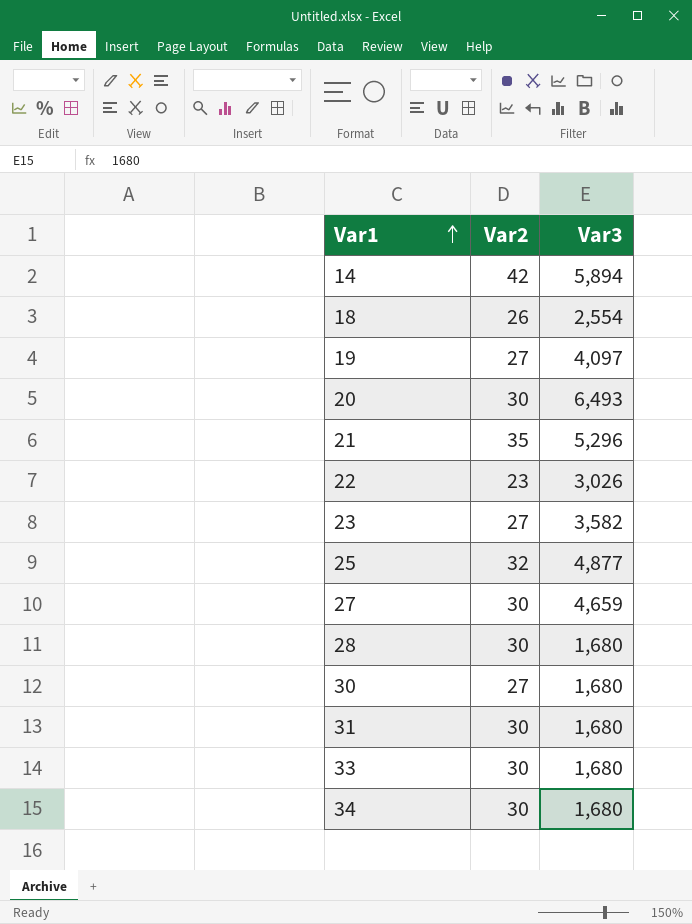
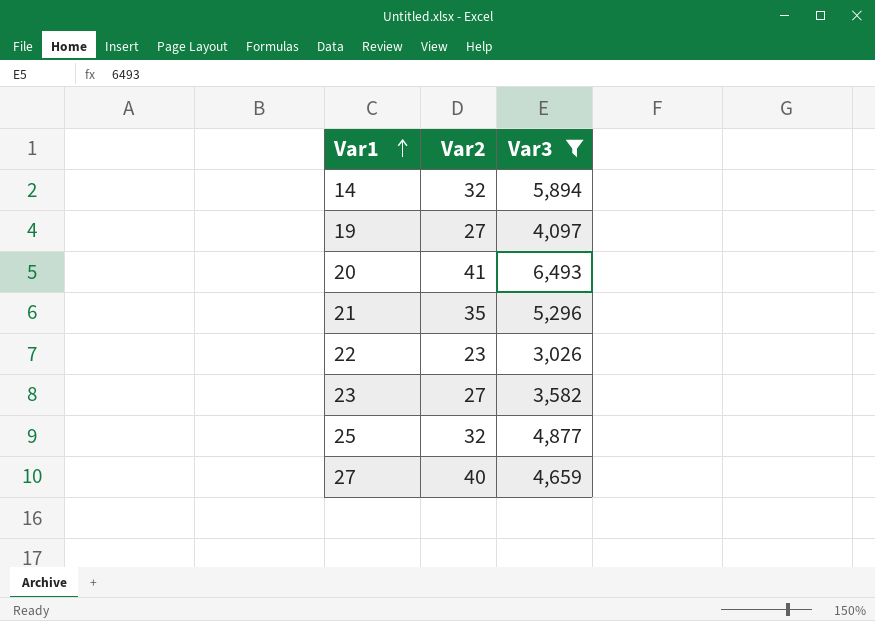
filter: none -> Var3 >= 3,026
14 | Var2: 42 -> 32
20 | Var2: 30 -> 41
27 | Var2: 30 -> 40

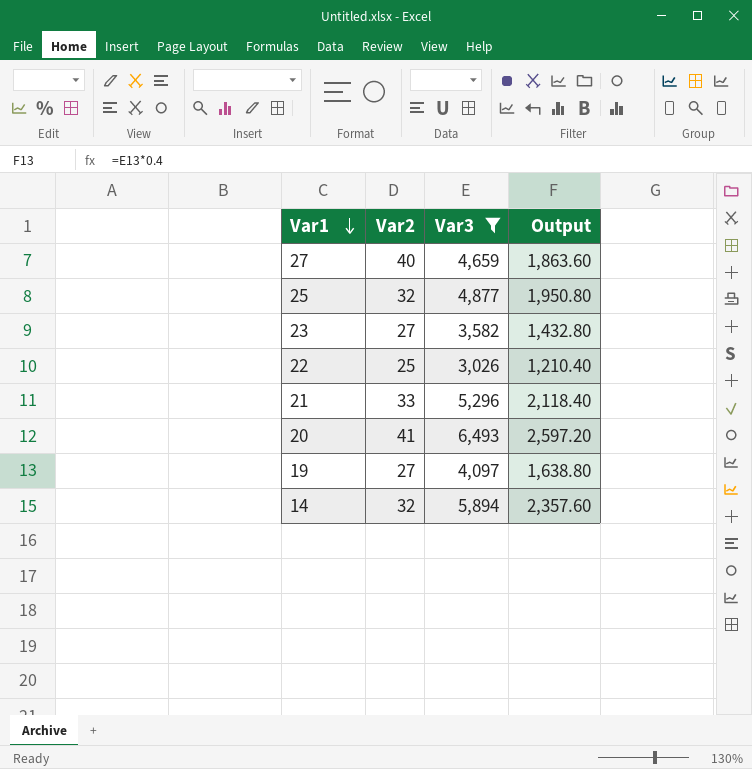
row order: Var1 ascending -> Var1 descending
column Output | formula: none -> [Var3] * 0.4
22 | Var2: 23 -> 25
21 | Var2: 35 -> 33

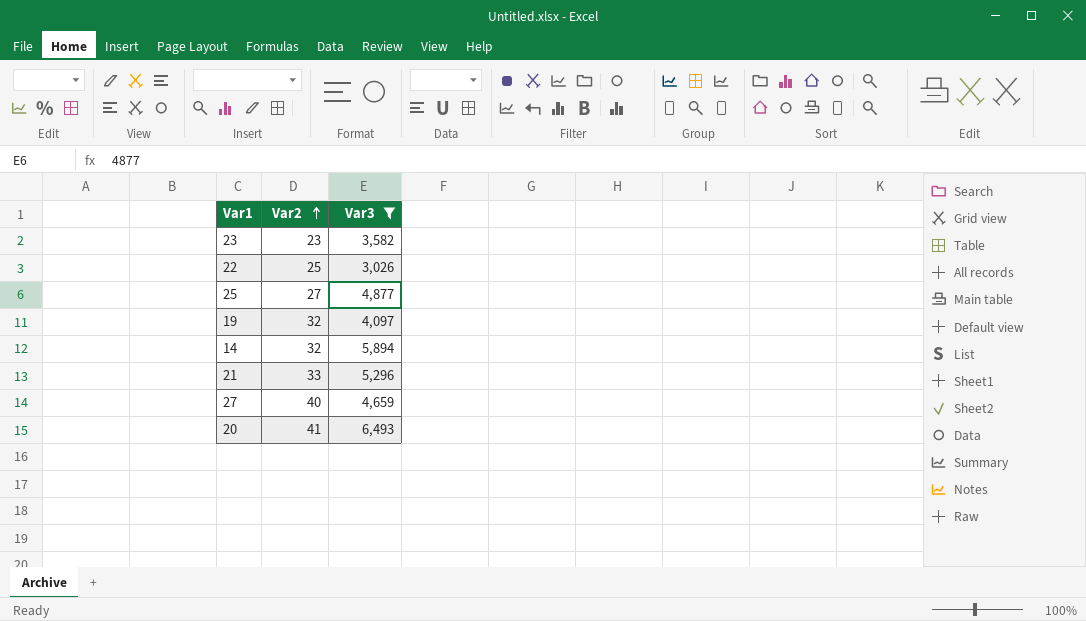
row order: Var1 descending -> Var2 ascending
column Output | formula: [Var3] * 0.4 -> none
23 | Var2: 27 -> 23
25 | Var2: 32 -> 27
19 | Var2: 27 -> 32

